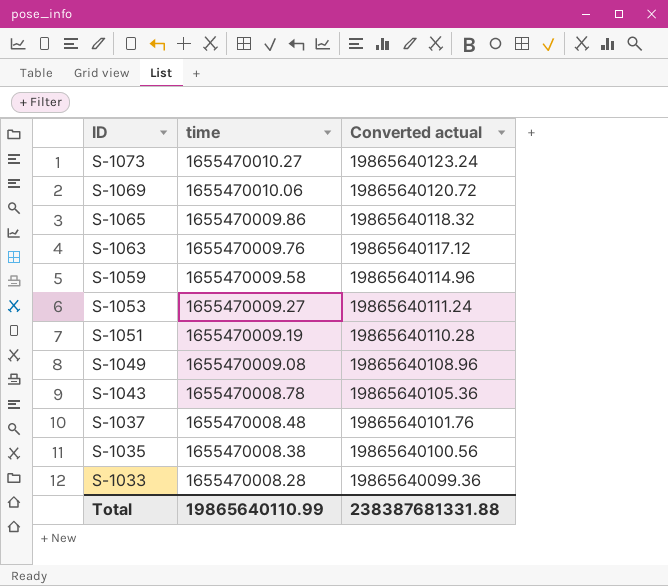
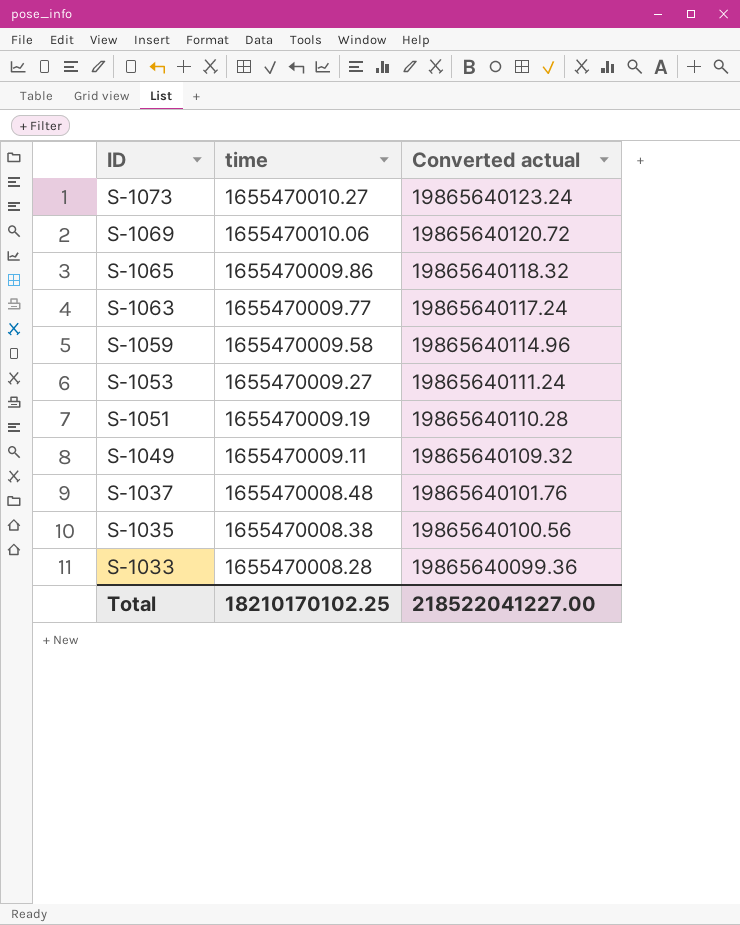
row S-1043: 1655470008.78 | 19865640105.36 -> none
S-1063 | time: 1655470009.76 -> 1655470009.77
S-1063 | Converted actual: 19865640117.12 -> 19865640117.24
S-1049 | time: 1655470009.08 -> 1655470009.11
S-1049 | Converted actual: 19865640108.96 -> 19865640109.32
Total | time: 19865640110.99 -> 18210170102.25
Total | Converted actual: 238387681331.88 -> 218522041227.00

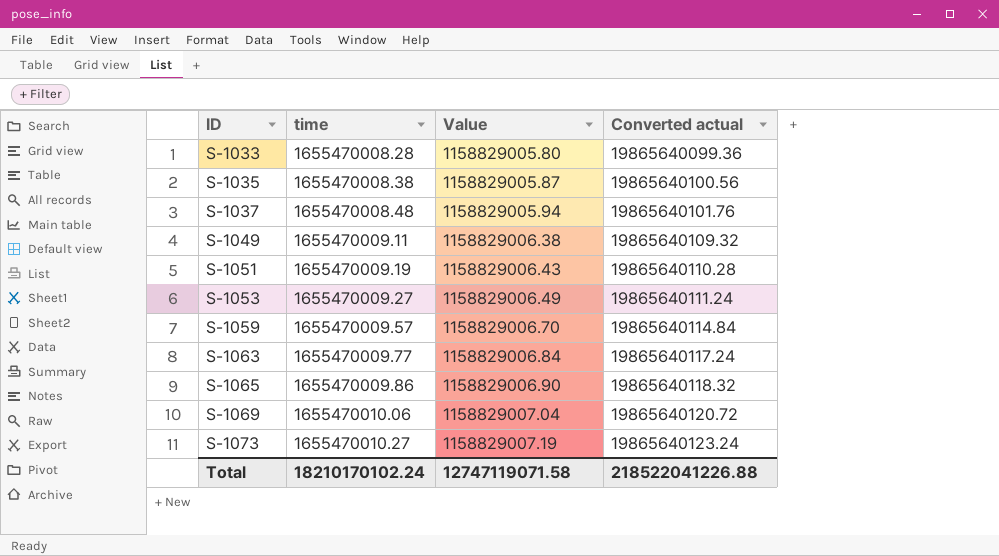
row order: ID descending -> ID ascending
column Value | formula: none -> [time] * 0.7
S-1059 | time: 1655470009.58 -> 1655470009.57
S-1059 | Converted actual: 19865640114.96 -> 19865640114.84
Total | time: 18210170102.25 -> 18210170102.24
Total | Converted actual: 218522041227.00 -> 218522041226.88

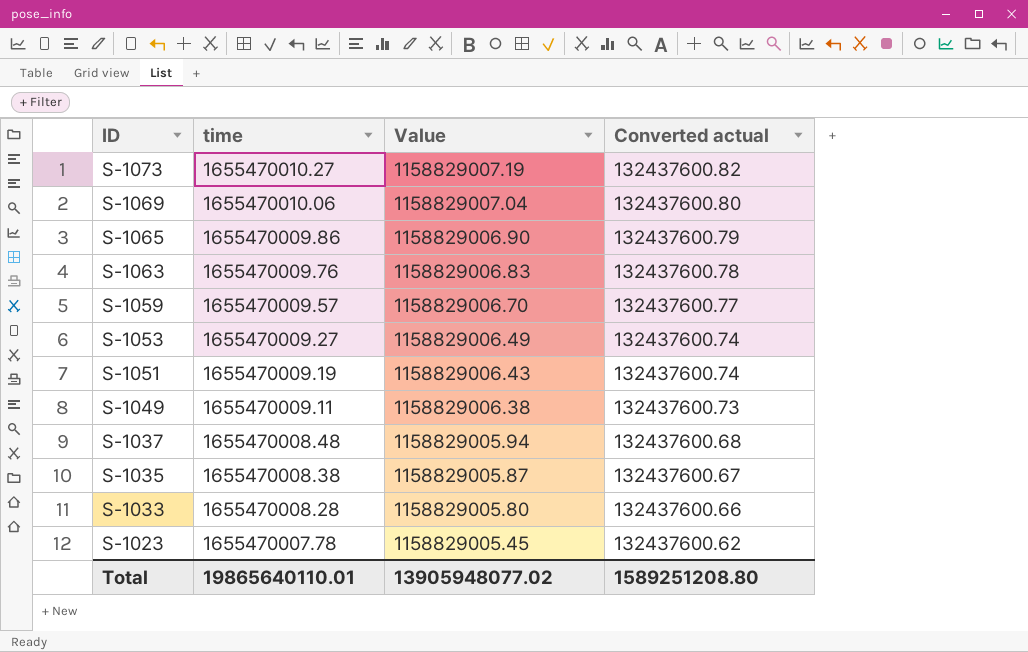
row order: ID ascending -> ID descending
column Converted actual | formula: [time] * 12 -> [time] * 0.08
S-1063 | time: 1655470009.77 -> 1655470009.76
S-1063 | Value: 1158829006.84 -> 1158829006.83
row S-1023: none -> 1655470007.78 | 1158829005.45 | 132437600.62
Total | time: 18210170102.24 -> 19865640110.01
Total | Value: 12747119071.58 -> 13905948077.02
Total | Converted actual: 218522041226.88 -> 1589251208.80

